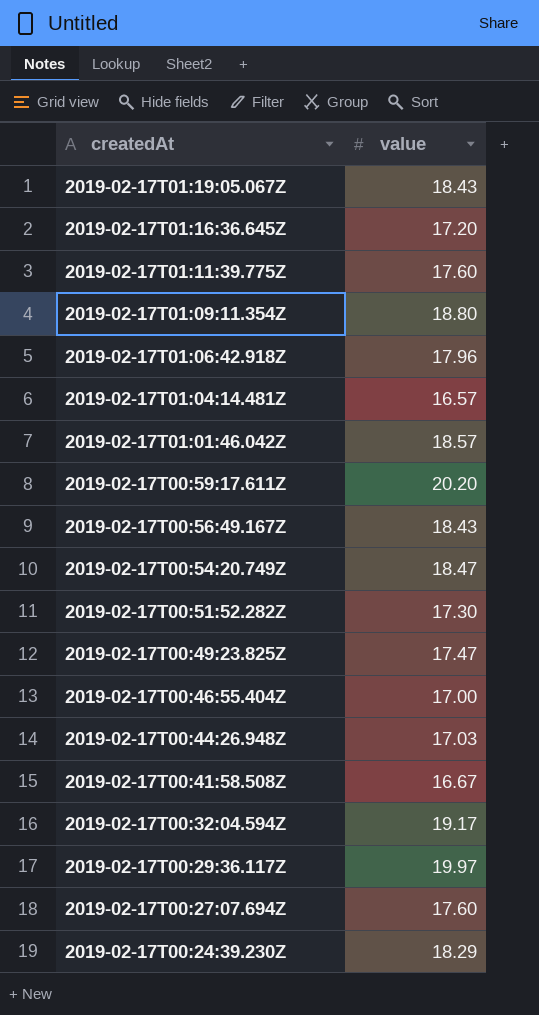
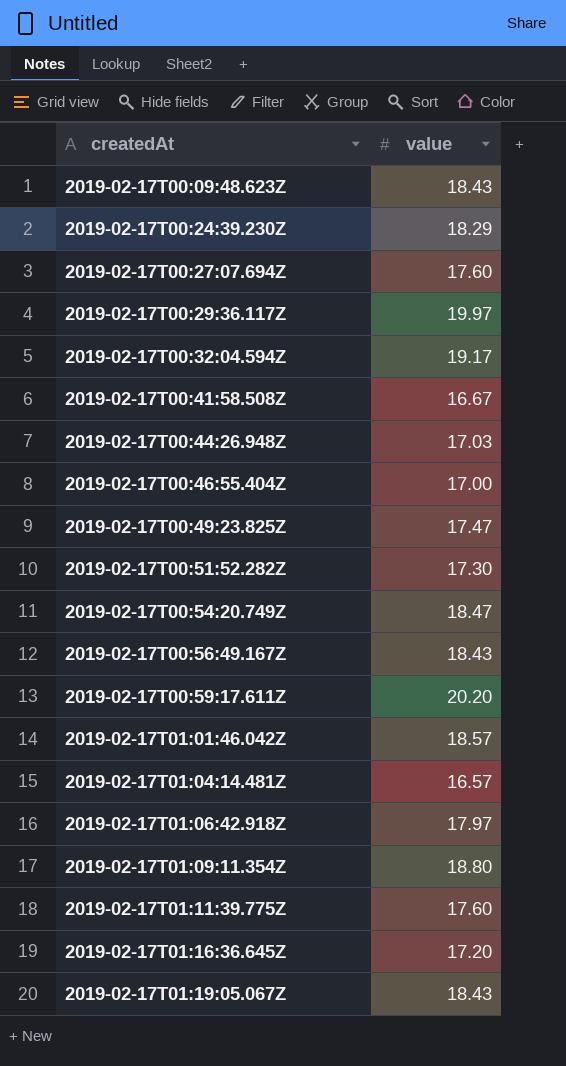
row order: createdAt descending -> createdAt ascending
row 2019-02-17T00:09:48.623Z: none -> 18.43
2019-02-17T01:06:42.918Z | value: 17.96 -> 17.97

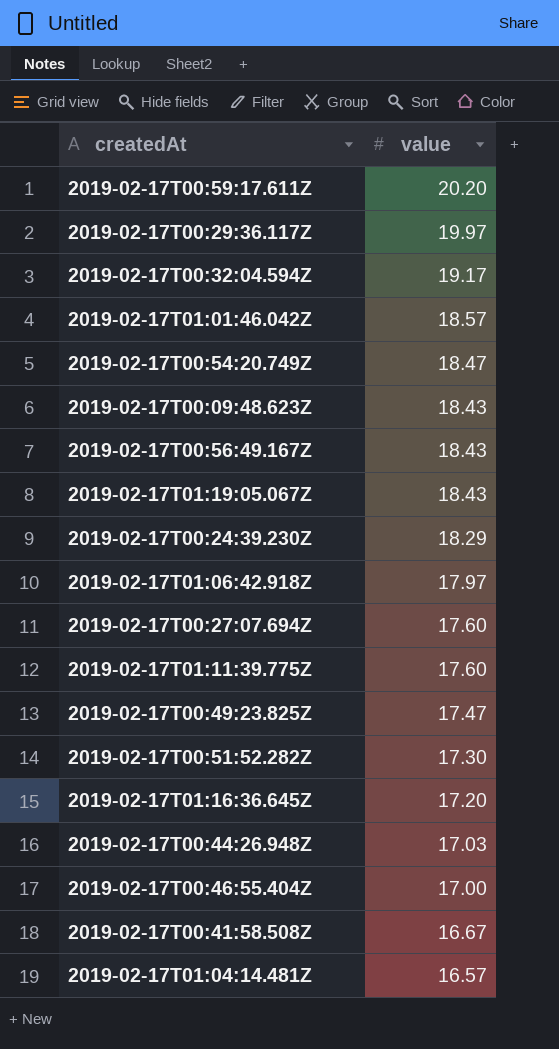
row order: createdAt ascending -> value descending
row 2019-02-17T01:09:11.354Z: 18.80 -> none

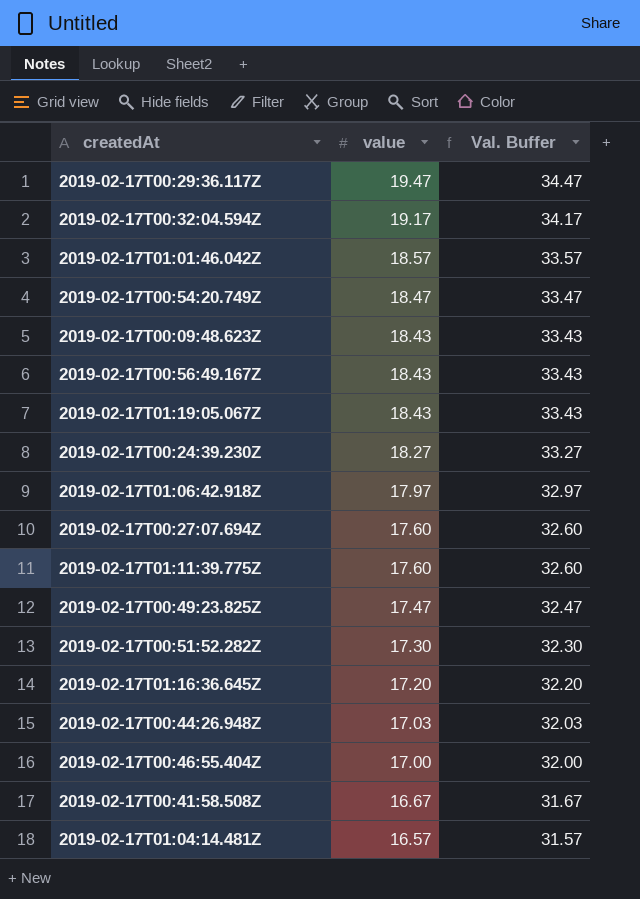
column Val. Buffer | formula: none -> [value] + 15
row 2019-02-17T00:59:17.611Z: 20.20 -> none
2019-02-17T00:29:36.117Z | value: 19.97 -> 19.47
2019-02-17T00:24:39.230Z | value: 18.29 -> 18.27

